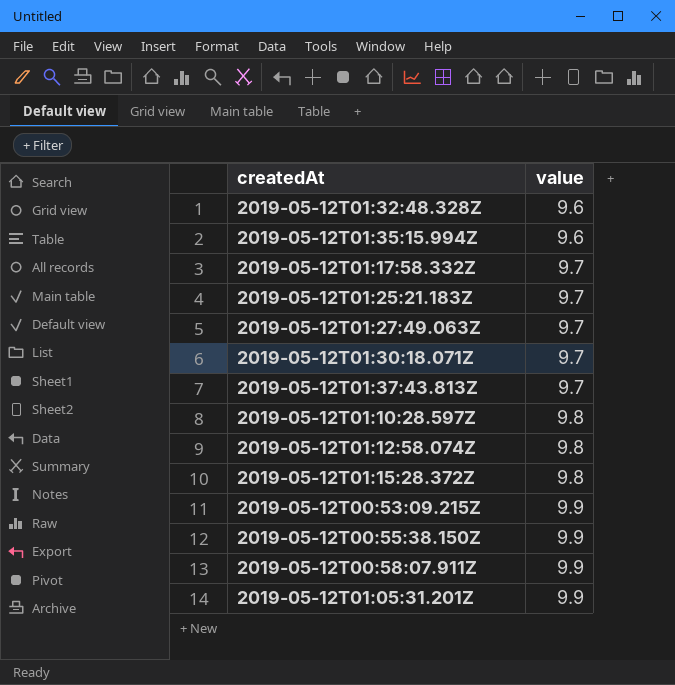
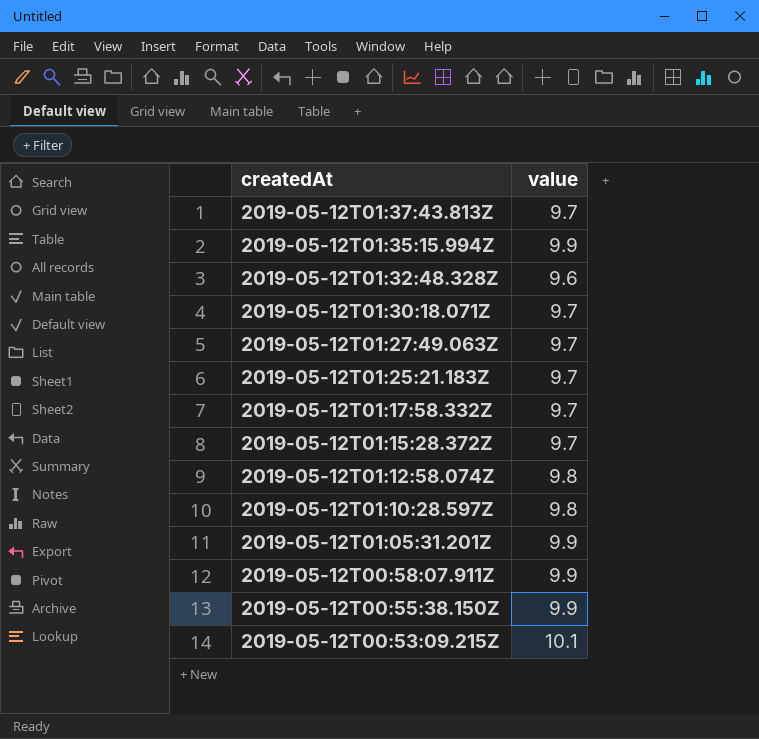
row order: value ascending -> createdAt descending
2019-05-12T01:35:15.994Z | value: 9.6 -> 9.9
2019-05-12T01:15:28.372Z | value: 9.8 -> 9.7
2019-05-12T00:53:09.215Z | value: 9.9 -> 10.1

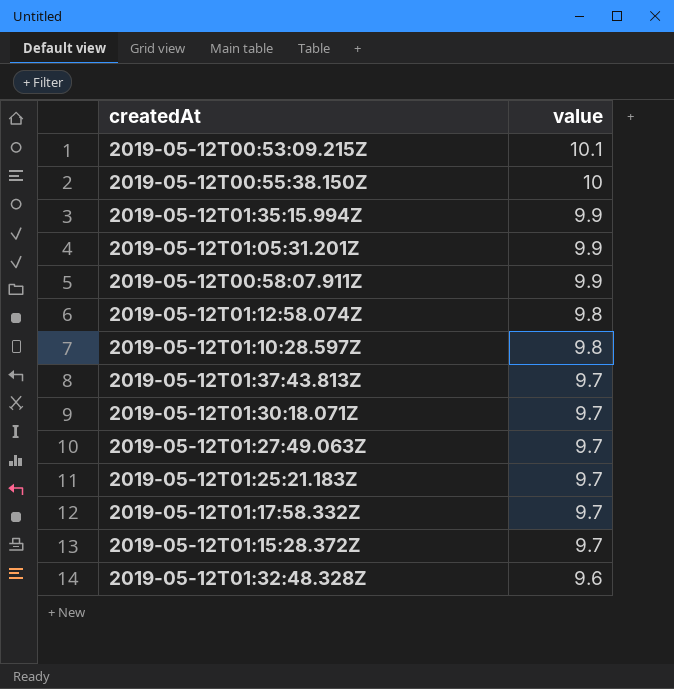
row order: createdAt descending -> value descending
2019-05-12T00:55:38.150Z | value: 9.9 -> 10

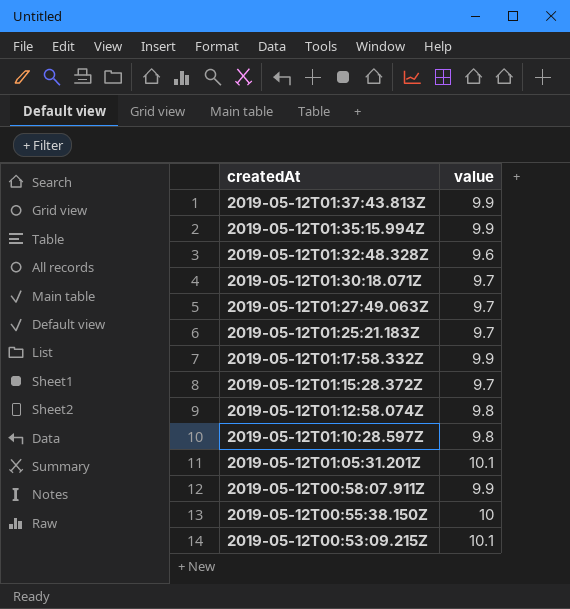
row order: value descending -> createdAt descending
2019-05-12T01:37:43.813Z | value: 9.7 -> 9.9
2019-05-12T01:17:58.332Z | value: 9.7 -> 9.9
2019-05-12T01:05:31.201Z | value: 9.9 -> 10.1

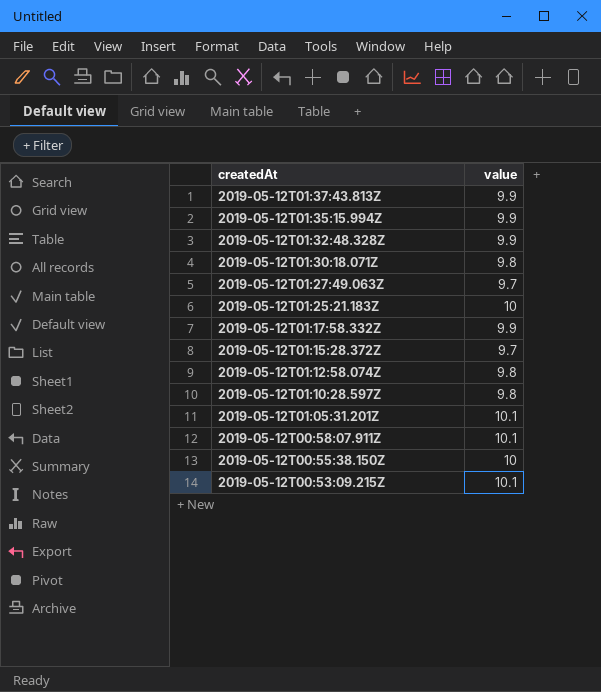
2019-05-12T01:32:48.328Z | value: 9.6 -> 9.9
2019-05-12T01:30:18.071Z | value: 9.7 -> 9.8
2019-05-12T01:25:21.183Z | value: 9.7 -> 10
2019-05-12T00:58:07.911Z | value: 9.9 -> 10.1

